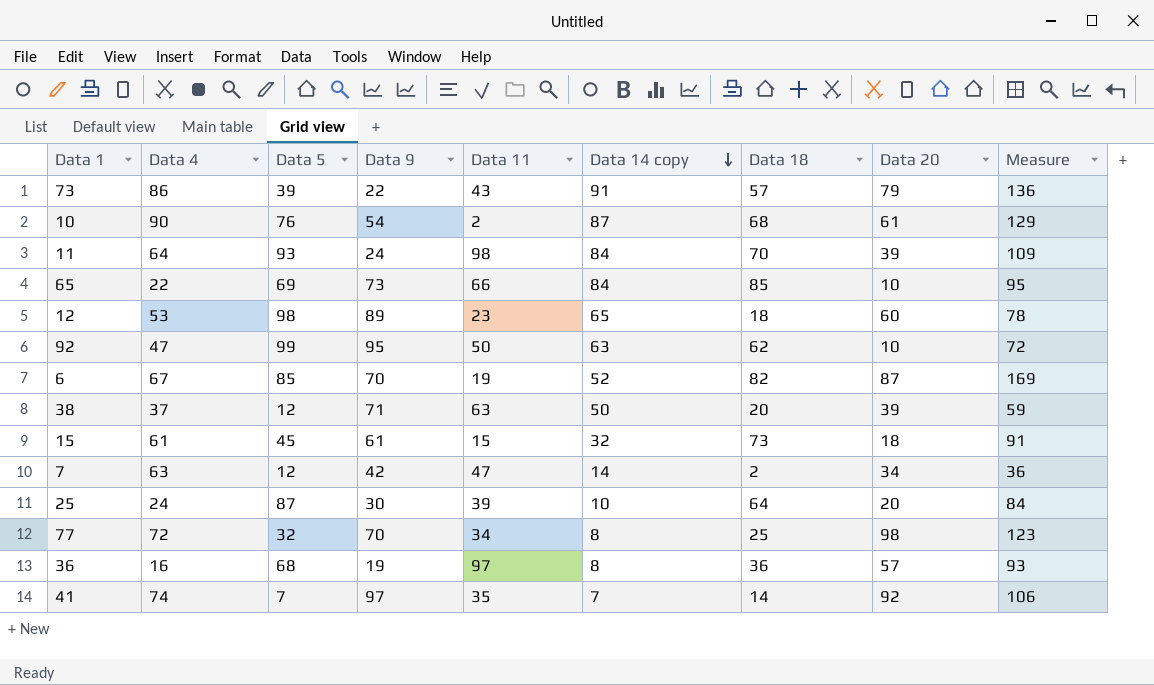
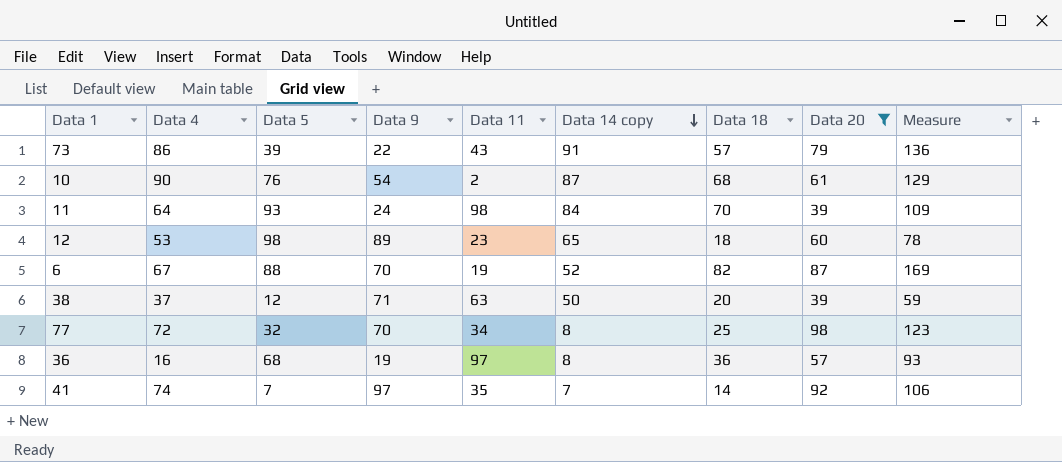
filter: none -> Data 20 >= 39
6 | Data 5: 85 -> 88

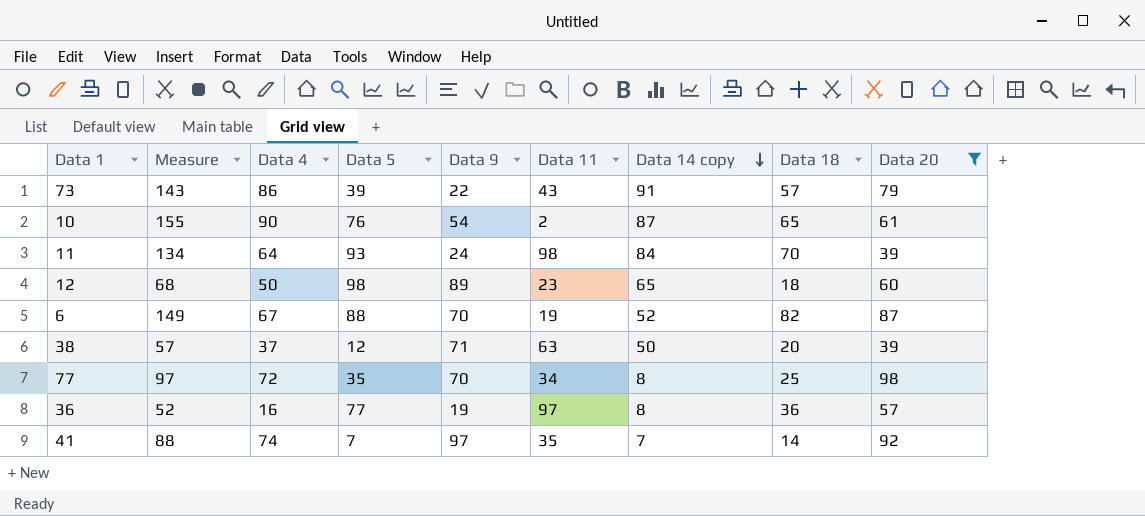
column Measure | formula: [Data 18] + [Data 20] -> [Data 4] + [Data 18]
column Measure | position: 9 -> 2
10 | Data 18: 68 -> 65
12 | Data 4: 53 -> 50
77 | Data 5: 32 -> 35
36 | Data 5: 68 -> 77

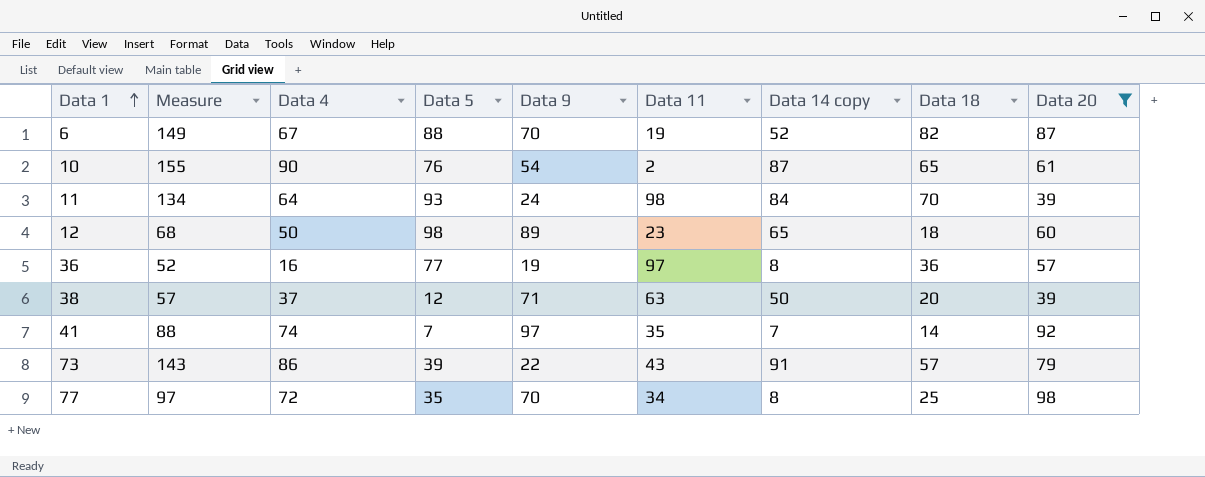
row order: Data 14 copy descending -> Data 1 ascending

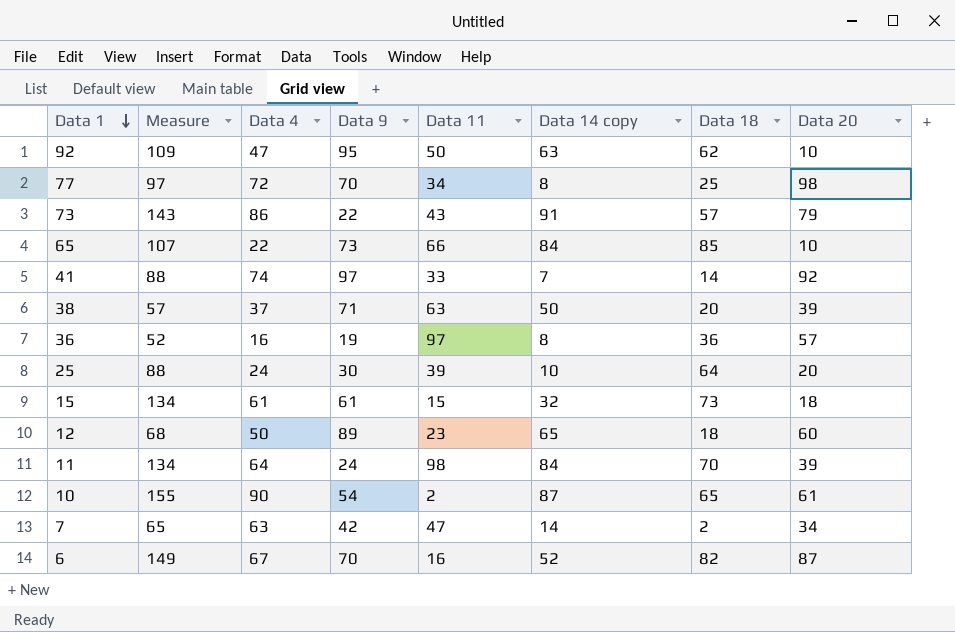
filter: Data 20 >= 39 -> none
row order: Data 1 ascending -> Data 1 descending
column Data 5 | position: 4 -> none
41 | Data 11: 35 -> 33
6 | Data 11: 19 -> 16

